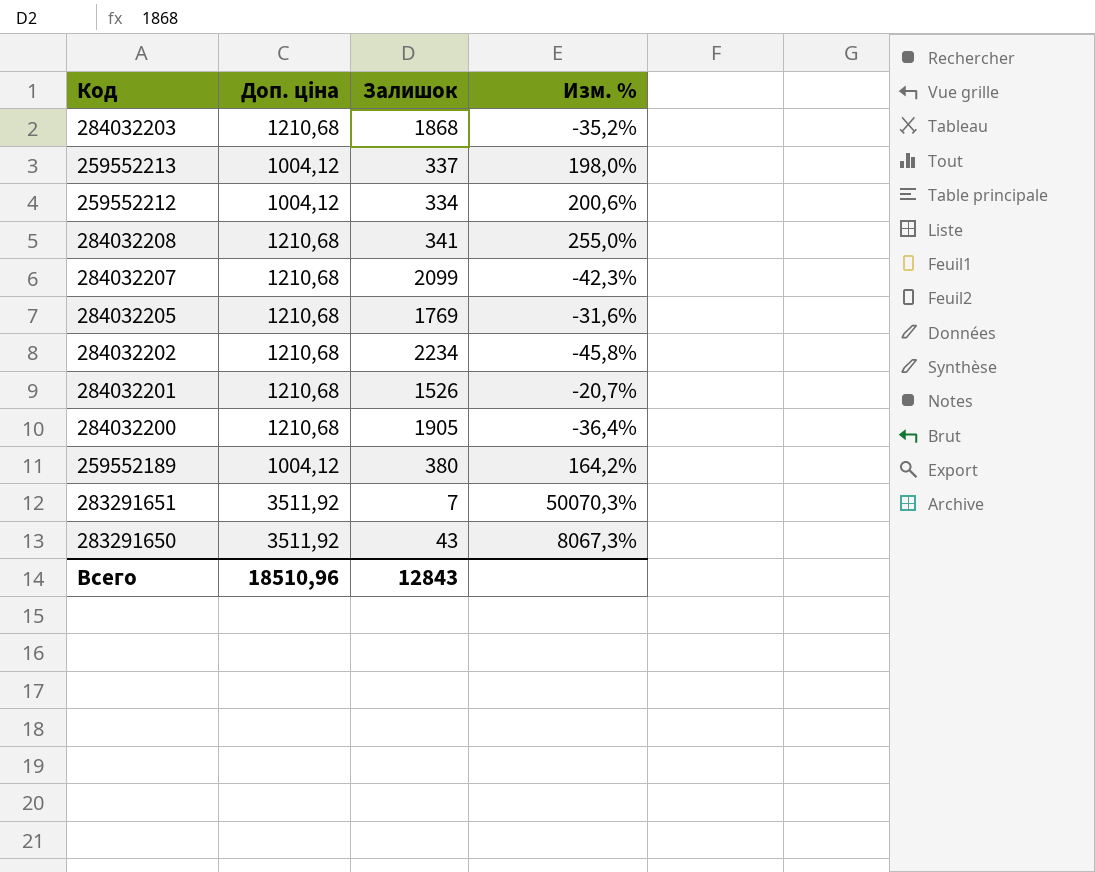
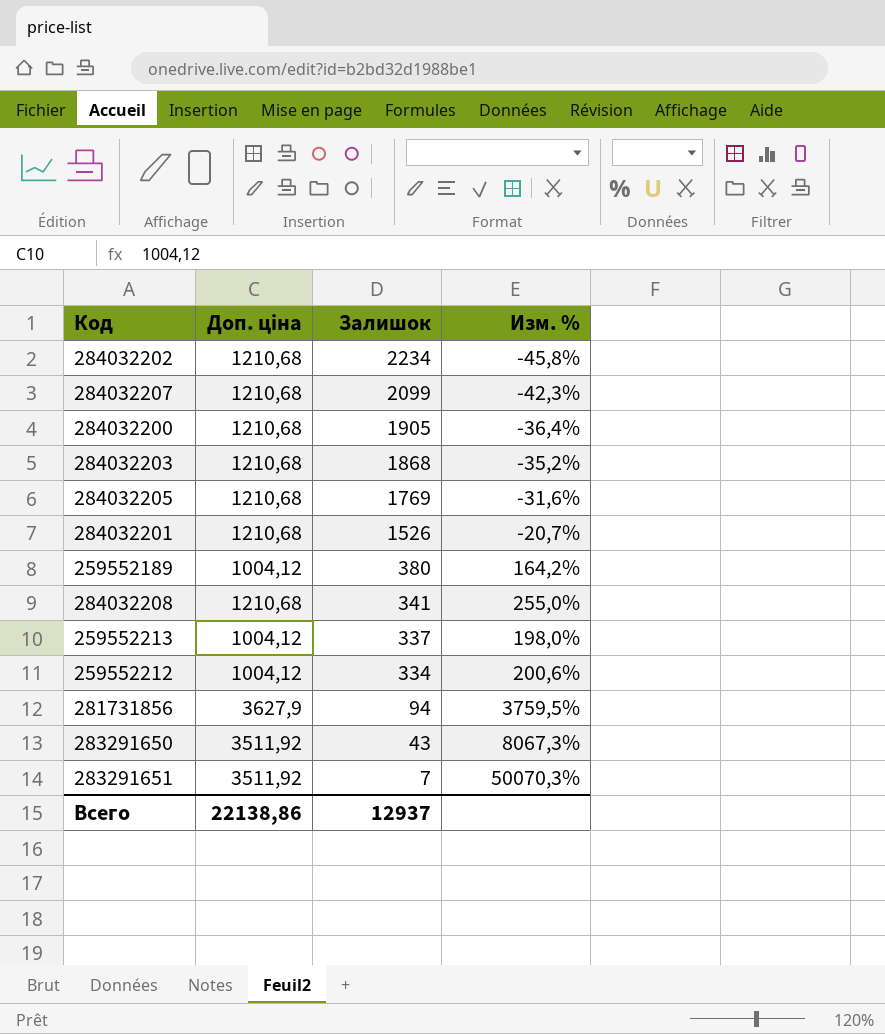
row order: none -> Залишок descending
row 281731856: none -> 3627,9 | 94 | 3759,5%
Всего | Доп. ціна: 18510,96 -> 22138,86
Всего | Залишок: 12843 -> 12937

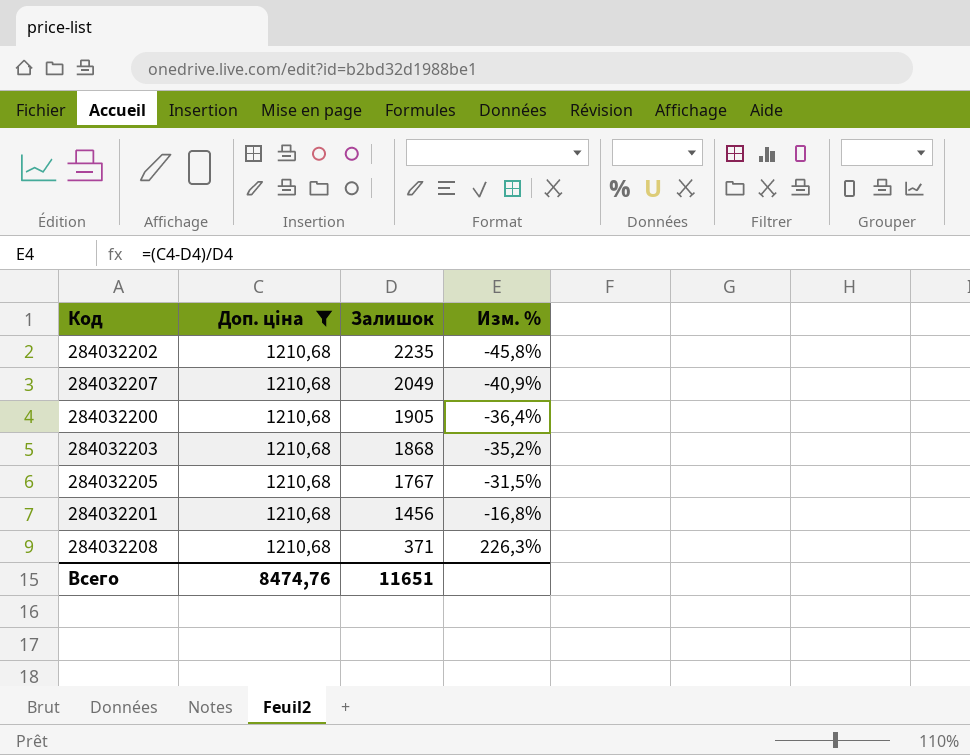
filter: none -> Доп. ціна = 1210,68
284032202 | Залишок: 2234 -> 2235
284032207 | Залишок: 2099 -> 2049
284032207 | Изм. %: -42,3% -> -40,9%
284032205 | Залишок: 1769 -> 1767
284032205 | Изм. %: -31,6% -> -31,5%
284032201 | Залишок: 1526 -> 1456
284032201 | Изм. %: -20,7% -> -16,8%
284032208 | Залишок: 341 -> 371
284032208 | Изм. %: 255,0% -> 226,3%
Всего | Доп. ціна: 22138,86 -> 8474,76
Всего | Залишок: 12937 -> 11651

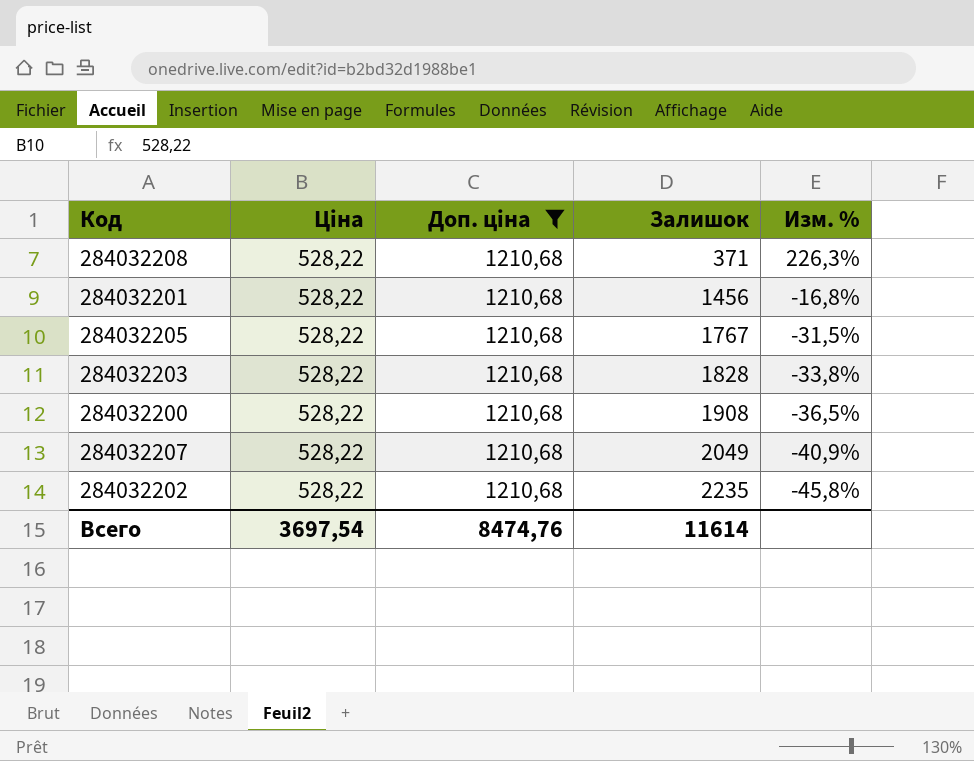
row order: Залишок descending -> Залишок ascending
column Ціна | position: none -> 2
284032203 | Залишок: 1868 -> 1828
284032203 | Изм. %: -35,2% -> -33,8%
284032200 | Залишок: 1905 -> 1908
284032200 | Изм. %: -36,4% -> -36,5%
Всего | Залишок: 11651 -> 11614

